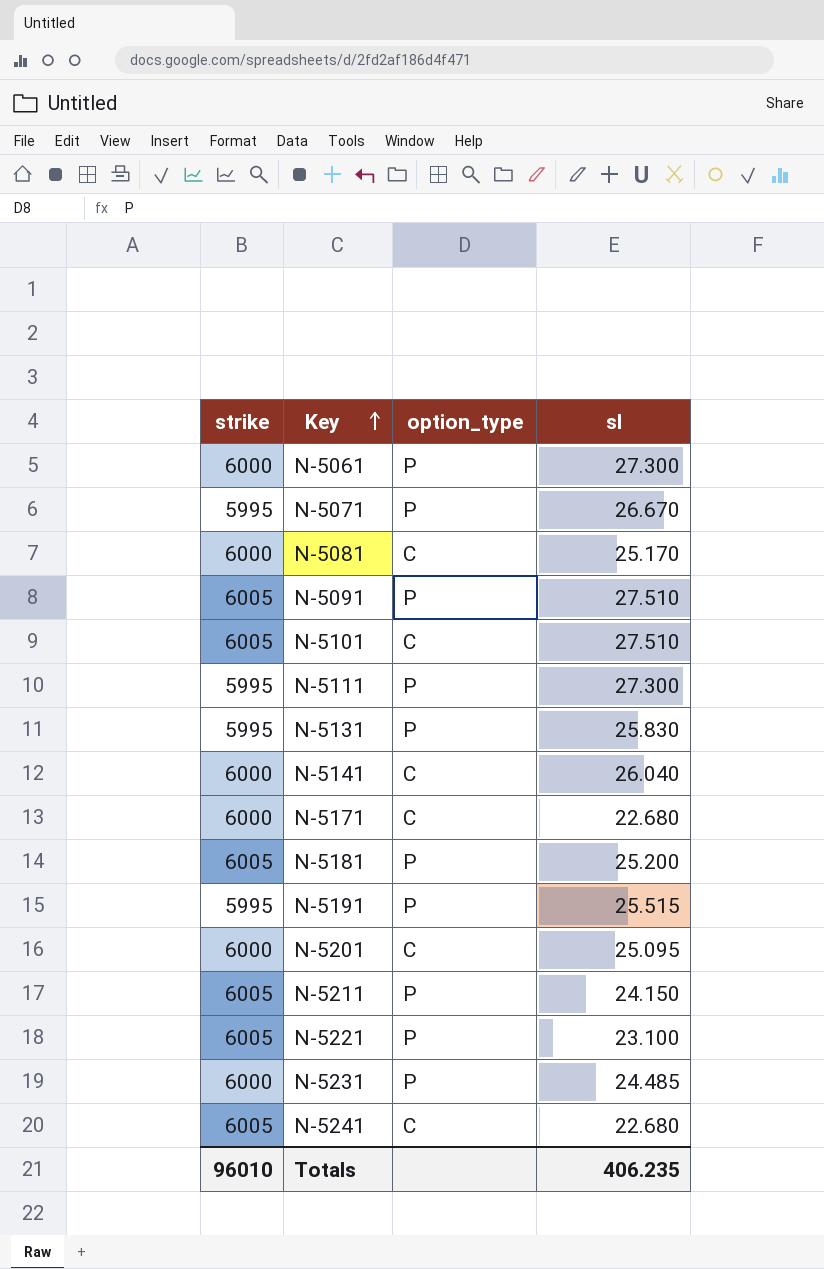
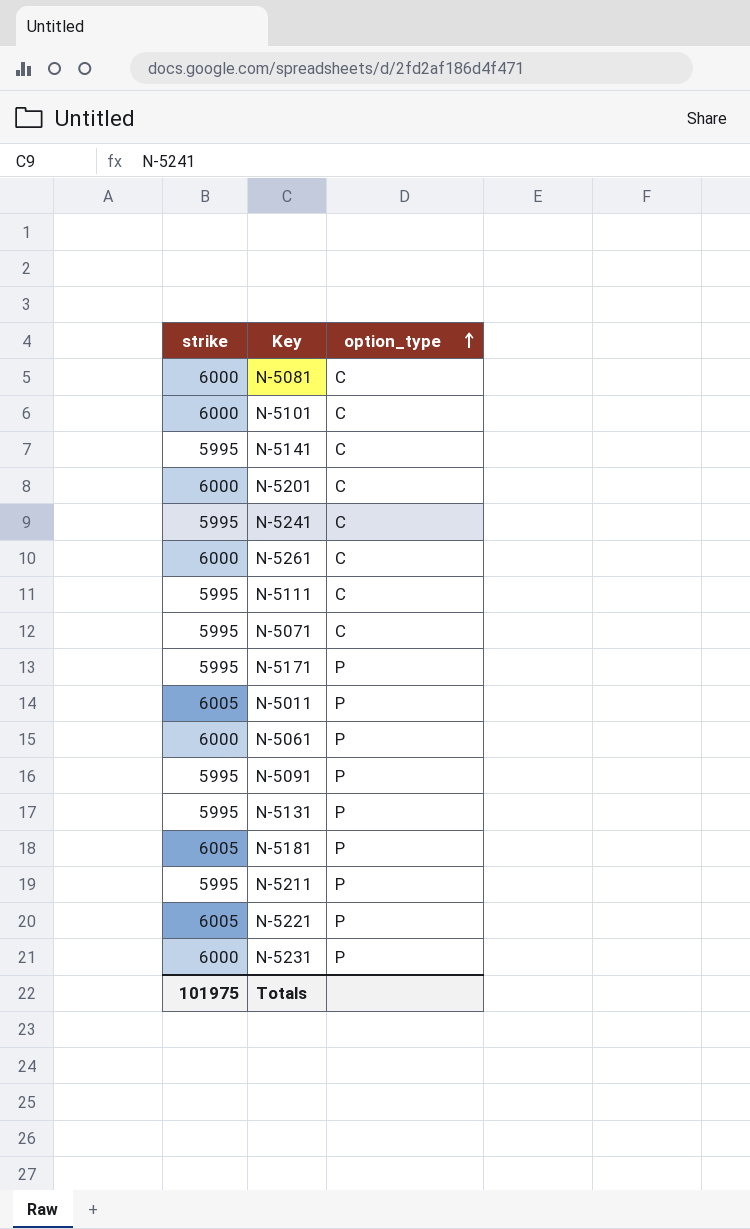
row order: Key ascending -> option_type ascending
column sl | position: 4 -> none
row N-5191: 5995 | P | 25.515 -> none
N-5101 | strike: 6005 -> 6000
N-5141 | strike: 6000 -> 5995
N-5241 | strike: 6005 -> 5995
row N-5261: none -> 6000 | C
N-5111 | option_type: P -> C
N-5071 | option_type: P -> C
N-5171 | strike: 6000 -> 5995
N-5171 | option_type: C -> P
row N-5011: none -> 6005 | P
N-5091 | strike: 6005 -> 5995
N-5211 | strike: 6005 -> 5995
Totals | strike: 96010 -> 101975

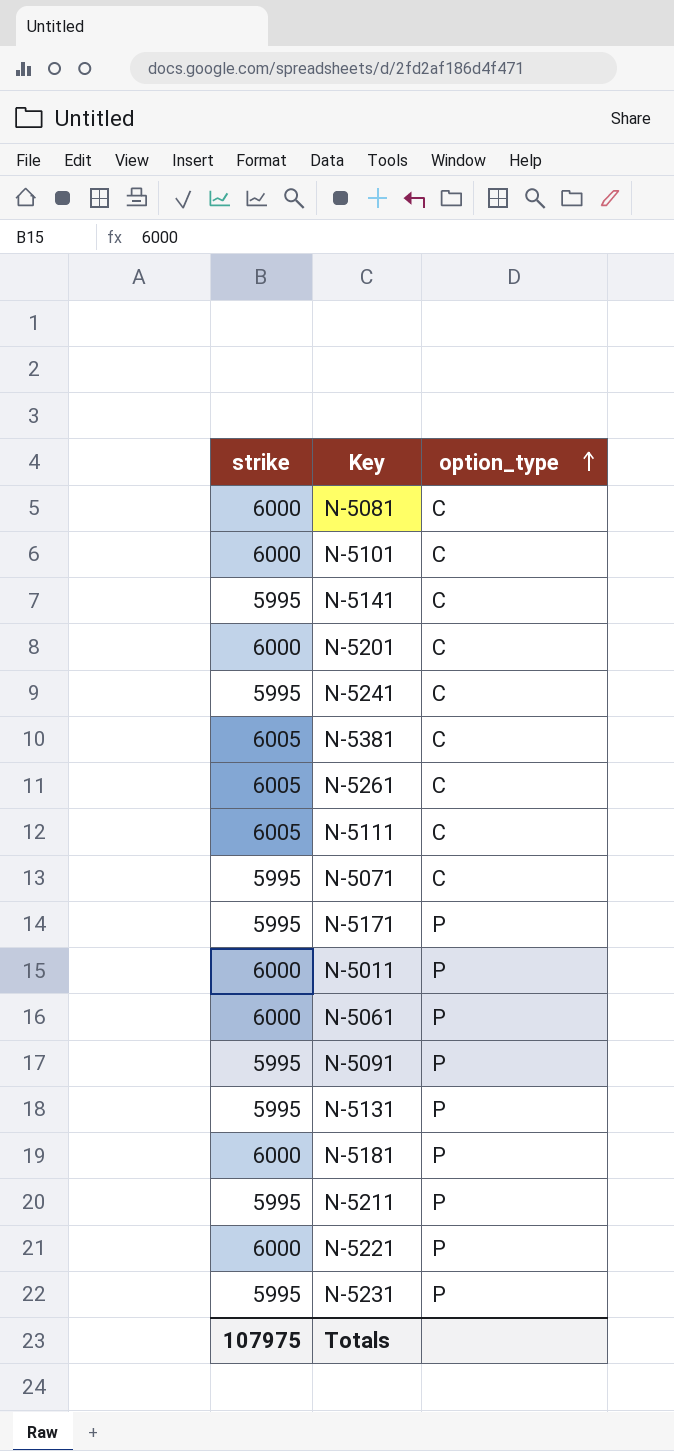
row N-5381: none -> 6005 | C
N-5261 | strike: 6000 -> 6005
N-5111 | strike: 5995 -> 6005
N-5011 | strike: 6005 -> 6000
N-5181 | strike: 6005 -> 6000
N-5221 | strike: 6005 -> 6000
N-5231 | strike: 6000 -> 5995
Totals | strike: 101975 -> 107975

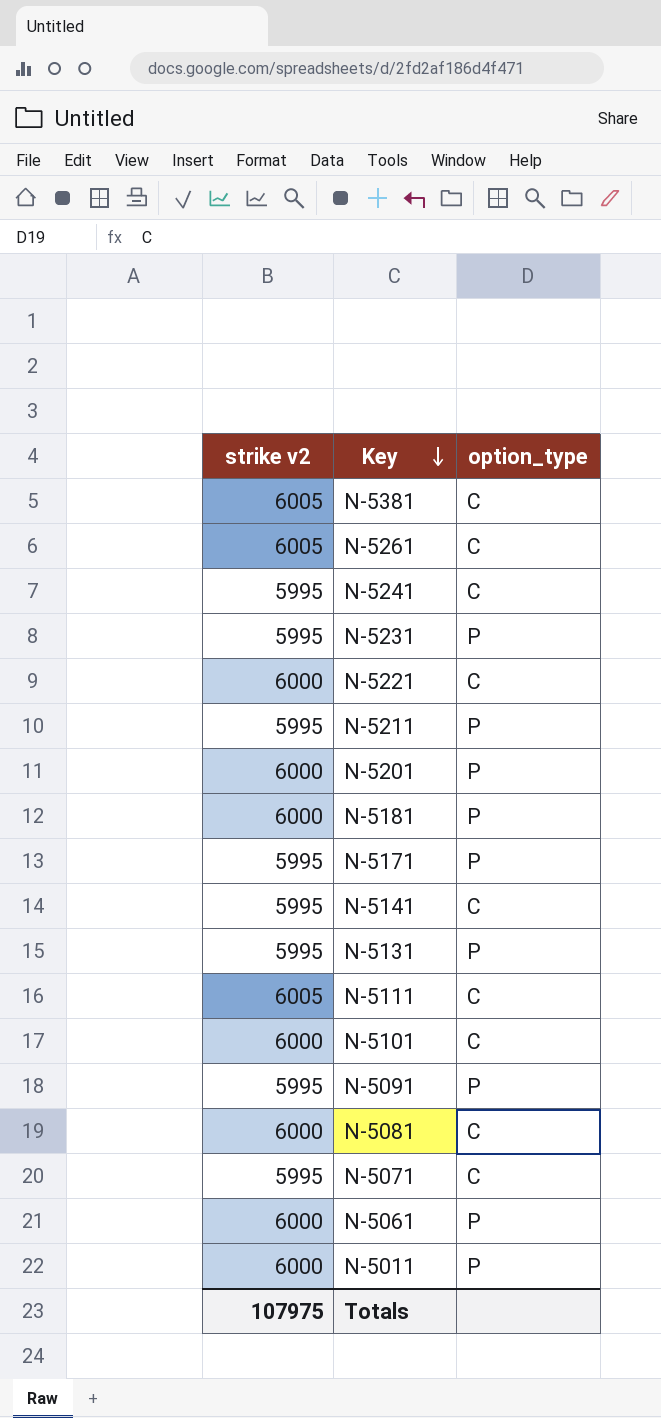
row order: option_type ascending -> Key descending
column name: strike -> strike v2
N-5221 | option_type: P -> C
N-5201 | option_type: C -> P

